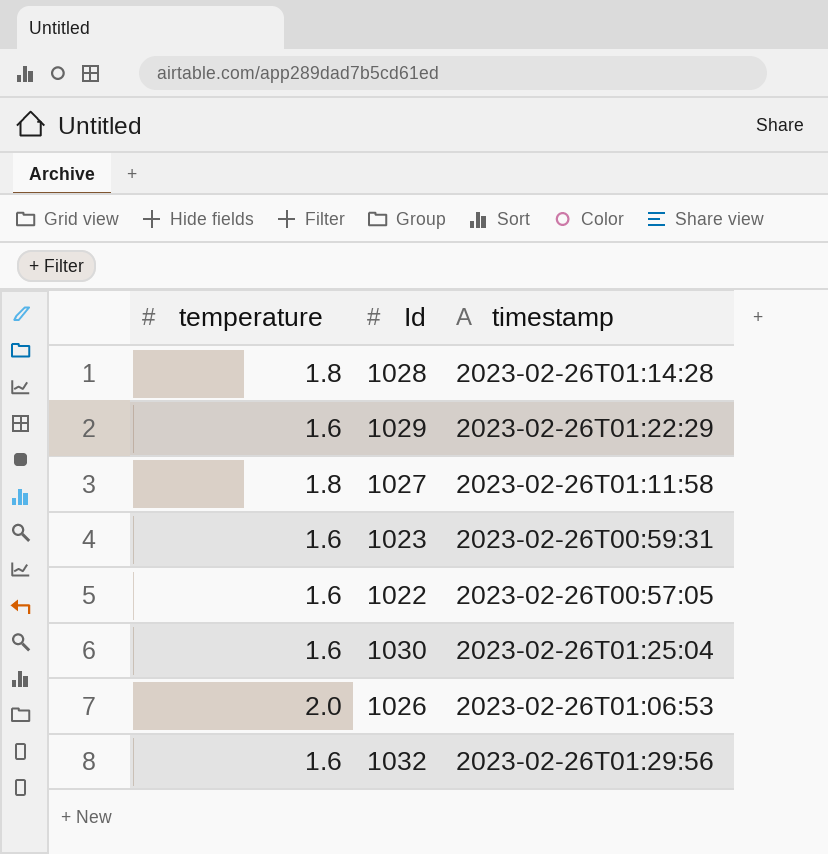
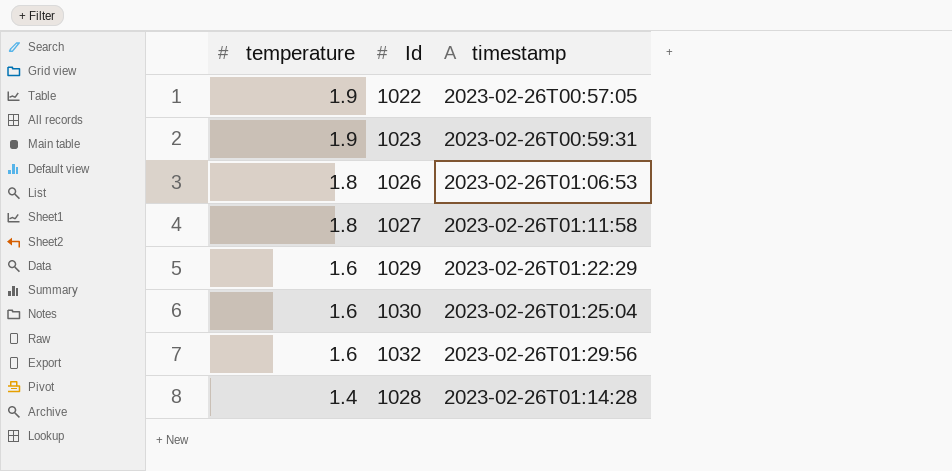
row order: none -> temperature descending
1022 | temperature: 1.6 -> 1.9
1023 | temperature: 1.6 -> 1.9
1026 | temperature: 2.0 -> 1.8
1028 | temperature: 1.8 -> 1.4

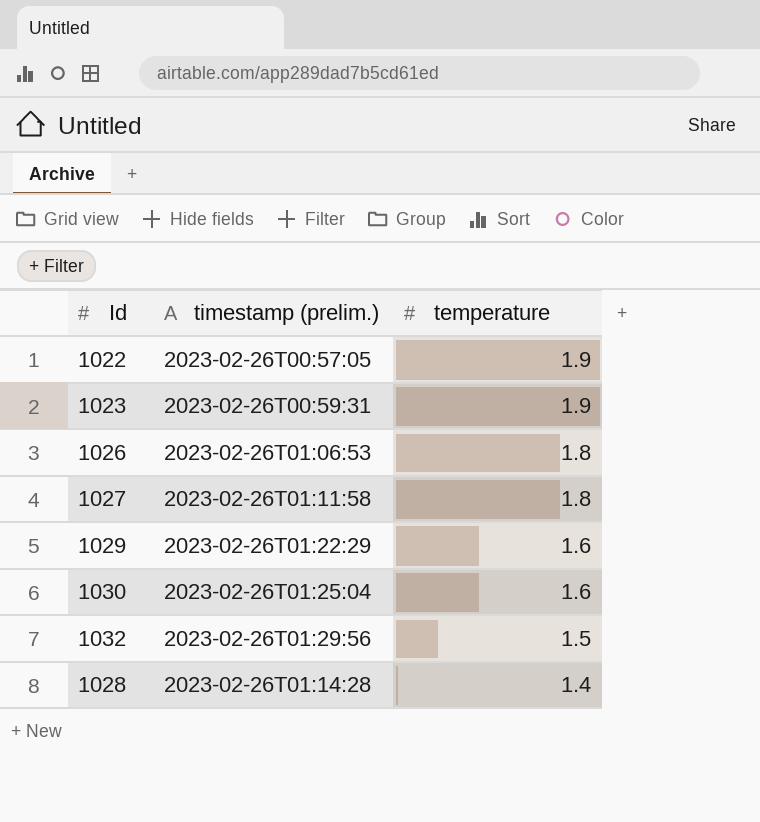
column name: timestamp -> timestamp (prelim.)
column temperature | position: 1 -> 3
1032 | temperature: 1.6 -> 1.5

